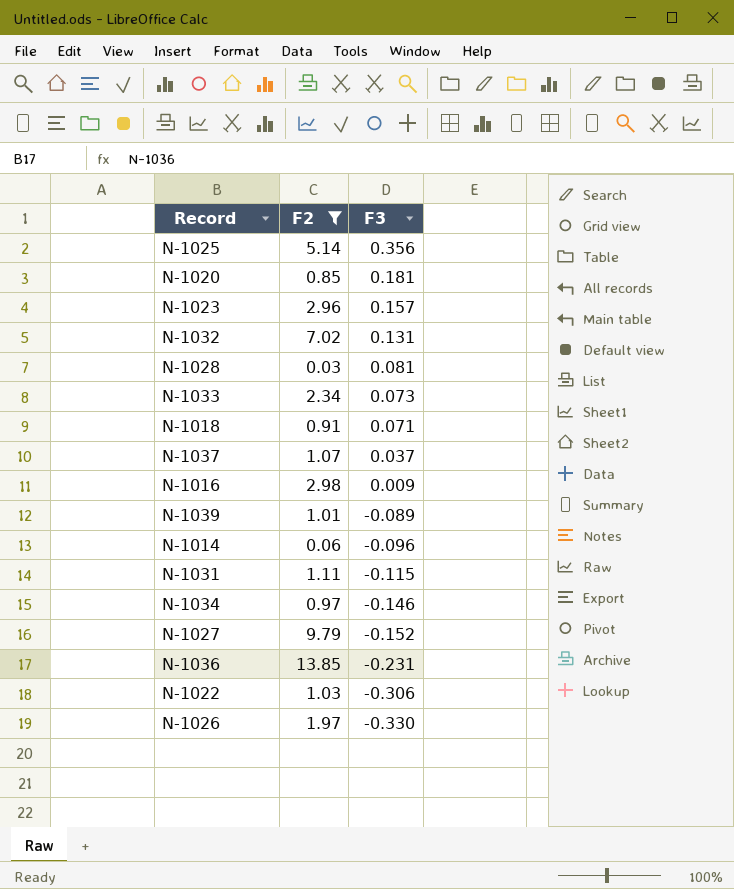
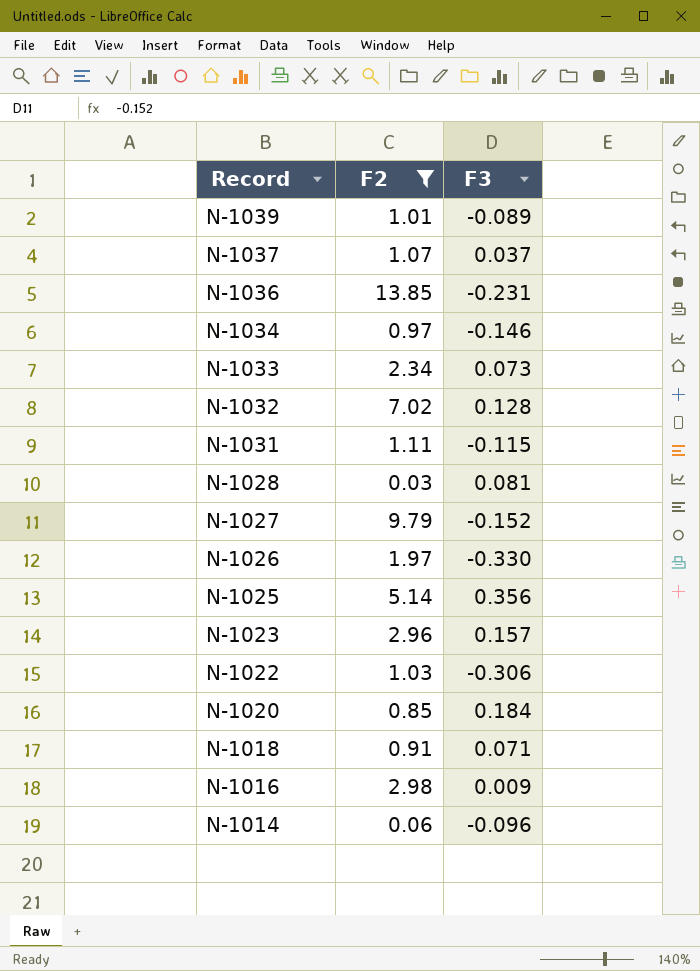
row order: F3 descending -> Record descending
N-1032 | F3: 0.131 -> 0.128
N-1020 | F3: 0.181 -> 0.184

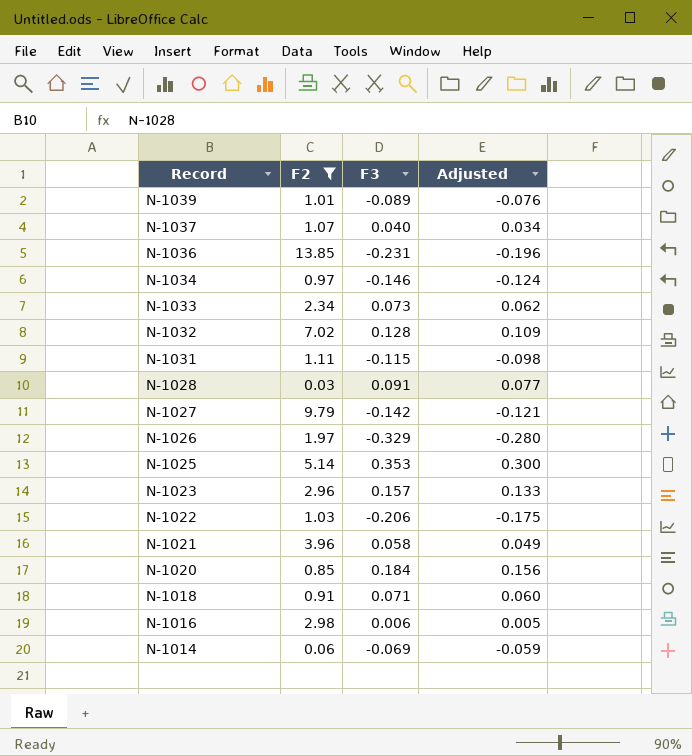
column Adjusted | formula: none -> [F3] * 0.85
N-1037 | F3: 0.037 -> 0.040
N-1028 | F3: 0.081 -> 0.091
N-1027 | F3: -0.152 -> -0.142
N-1026 | F3: -0.330 -> -0.329
N-1025 | F3: 0.356 -> 0.353
N-1022 | F3: -0.306 -> -0.206
row N-1021: none -> 3.96 | 0.058 | 0.049
N-1016 | F3: 0.009 -> 0.006
N-1014 | F3: -0.096 -> -0.069

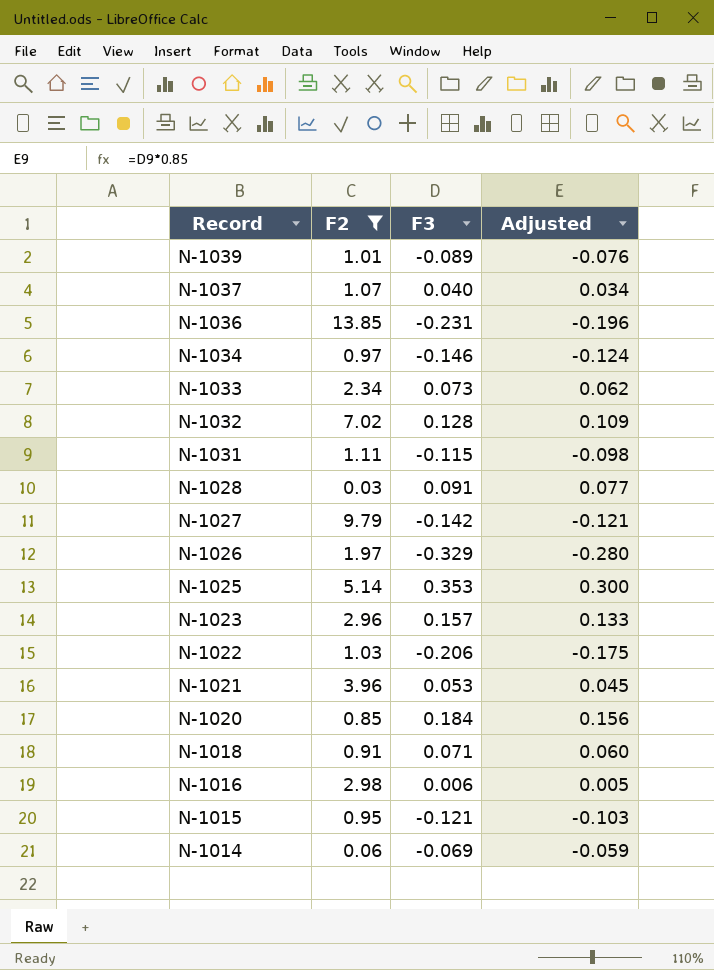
N-1021 | F3: 0.058 -> 0.053
N-1021 | Adjusted: 0.049 -> 0.045
row N-1015: none -> 0.95 | -0.121 | -0.103

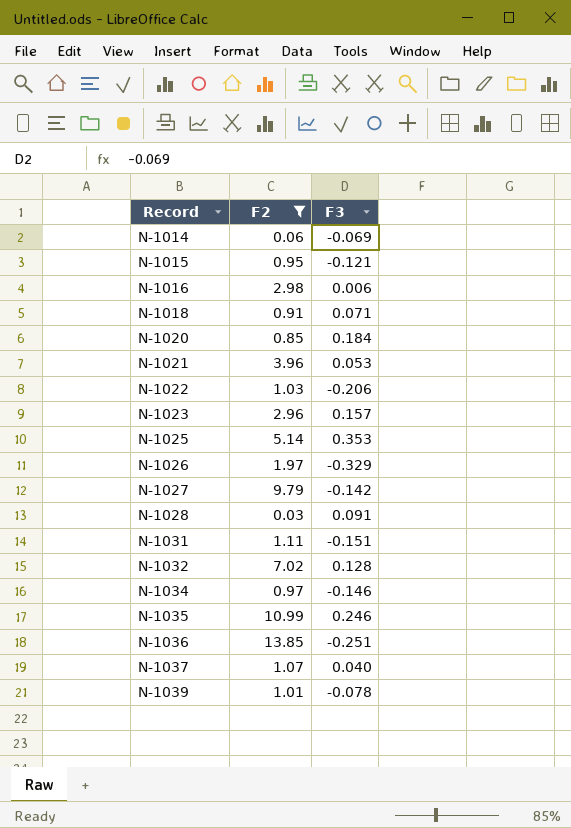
row order: Record descending -> Record ascending
column Adjusted | formula: [F3] * 0.85 -> none
row N-1033: 2.34 | 0.073 | 0.062 -> none
N-1031 | F3: -0.115 -> -0.151
row N-1035: none -> 10.99 | 0.246
N-1036 | F3: -0.231 -> -0.251
N-1039 | F3: -0.089 -> -0.078

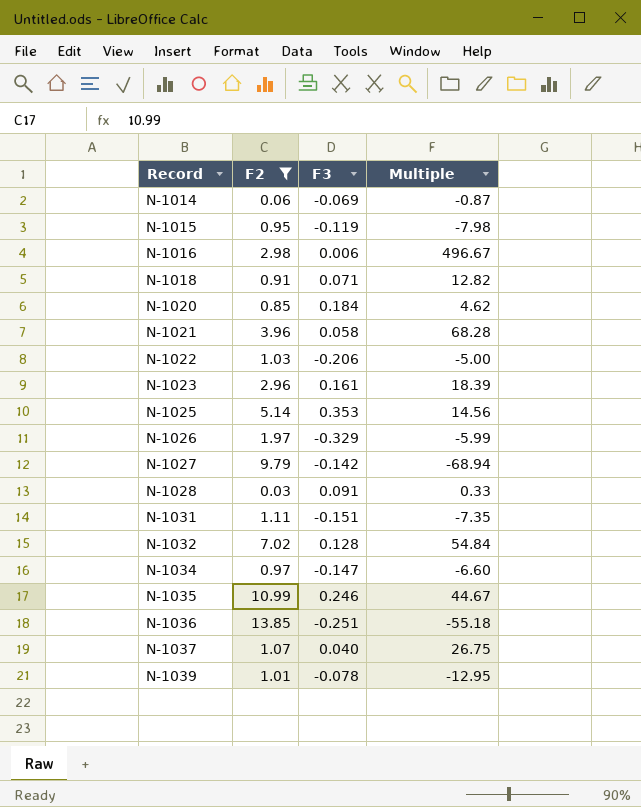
column Multiple | formula: none -> [F2] / [F3]
N-1015 | F3: -0.121 -> -0.119
N-1021 | F3: 0.053 -> 0.058
N-1023 | F3: 0.157 -> 0.161
N-1034 | F3: -0.146 -> -0.147

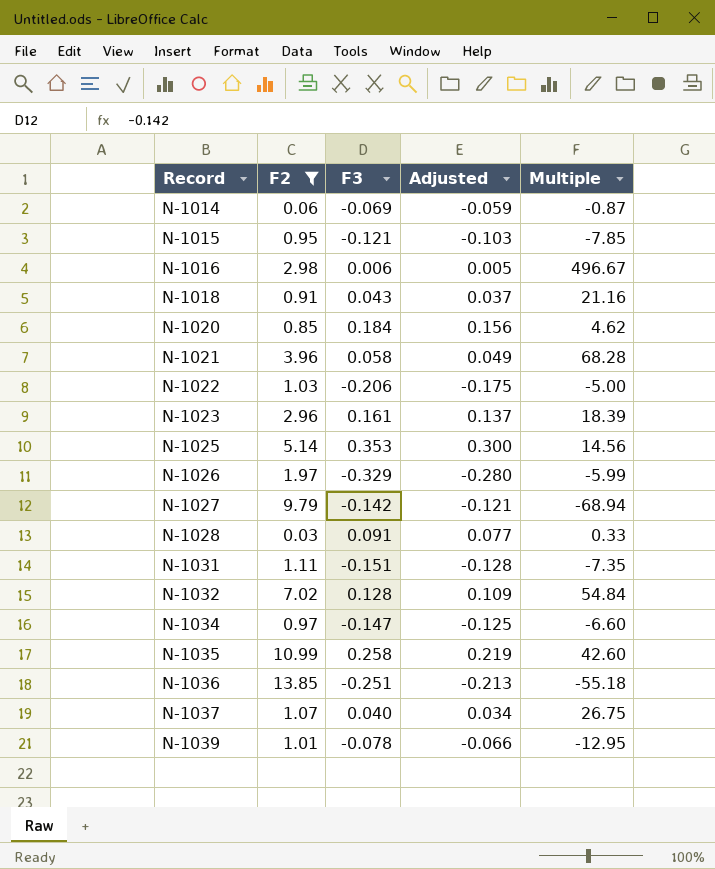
column Adjusted | formula: none -> [F3] * 0.85
N-1015 | F3: -0.119 -> -0.121
N-1015 | Multiple: -7.98 -> -7.85
N-1018 | F3: 0.071 -> 0.043
N-1018 | Multiple: 12.82 -> 21.16
N-1035 | F3: 0.246 -> 0.258
N-1035 | Multiple: 44.67 -> 42.60

